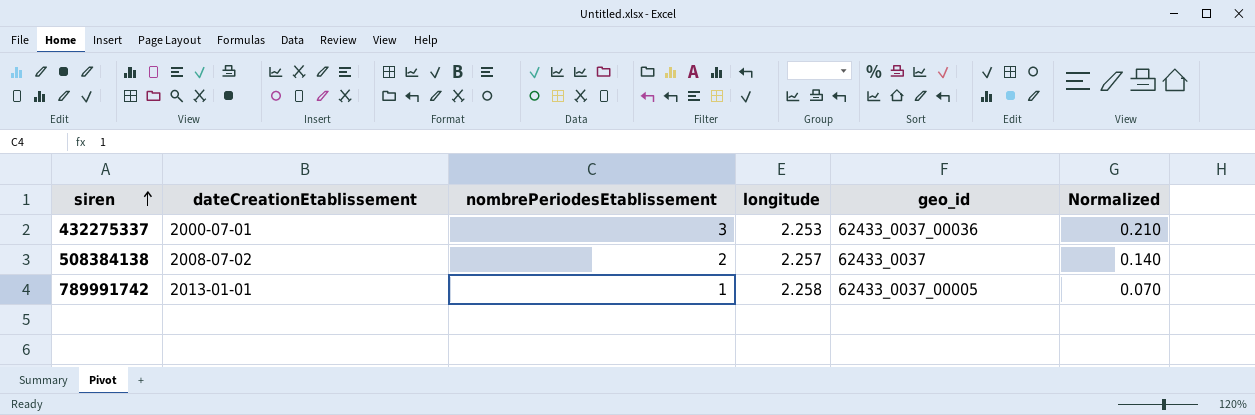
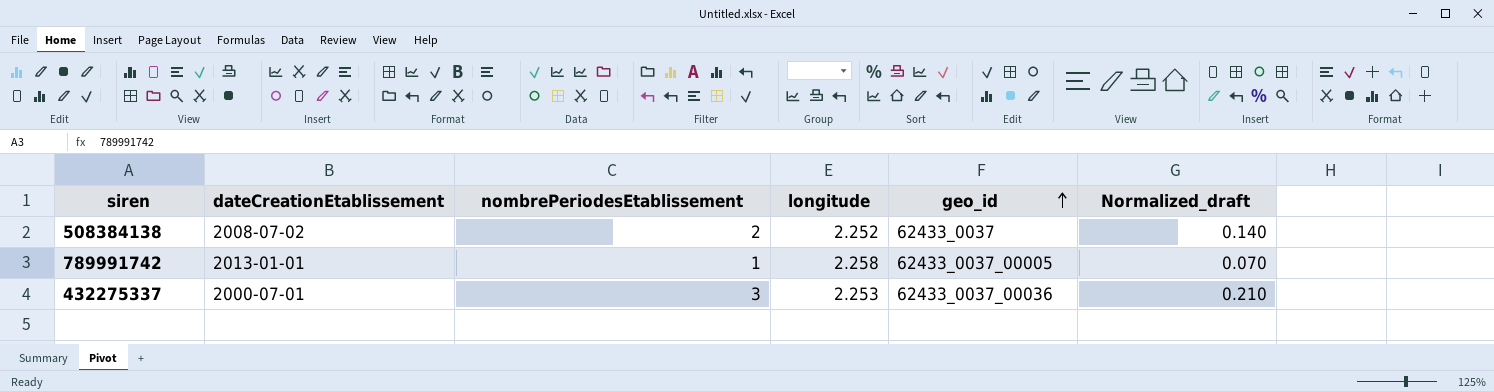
row order: siren ascending -> geo_id ascending
column name: Normalized -> Normalized_draft
508384138 | longitude: 2.257 -> 2.252

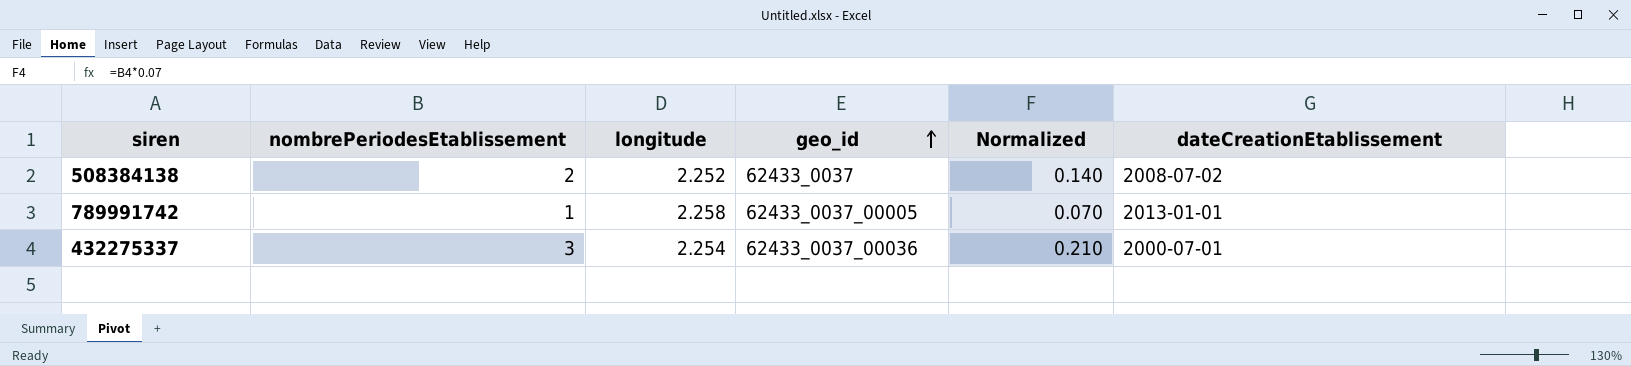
column name: Normalized_draft -> Normalized
column dateCreationEtablissement | position: 2 -> 6
432275337 | longitude: 2.253 -> 2.254

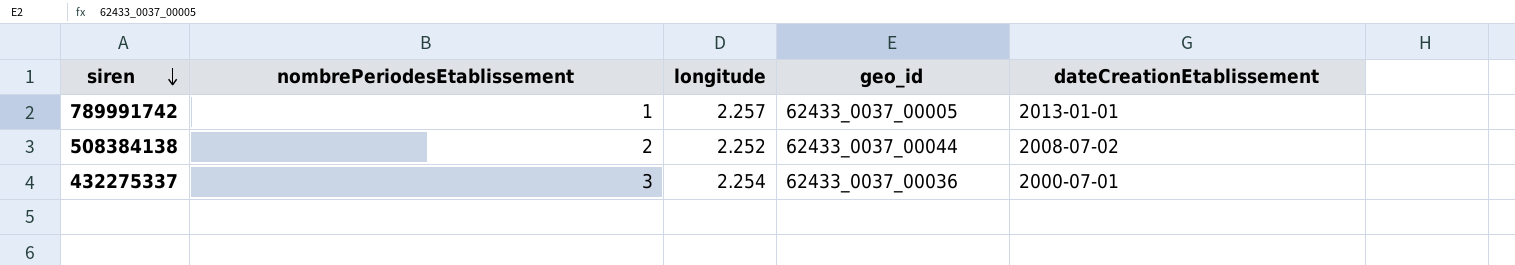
row order: geo_id ascending -> siren descending
column Normalized | formula: [nombrePeriodesEtablissement] * 0.07 -> none
789991742 | longitude: 2.258 -> 2.257
508384138 | geo_id: 62433_0037 -> 62433_0037_00044

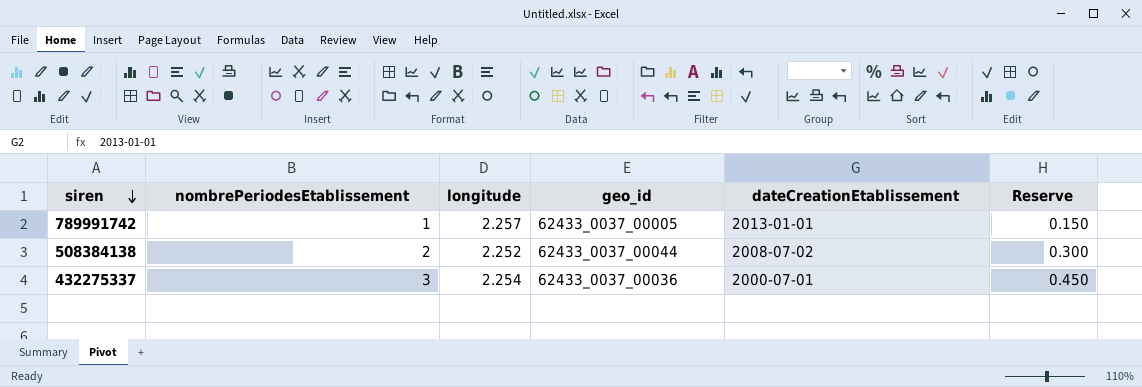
column Reserve | formula: none -> [nombrePeriodesEtablissement] * 0.15

